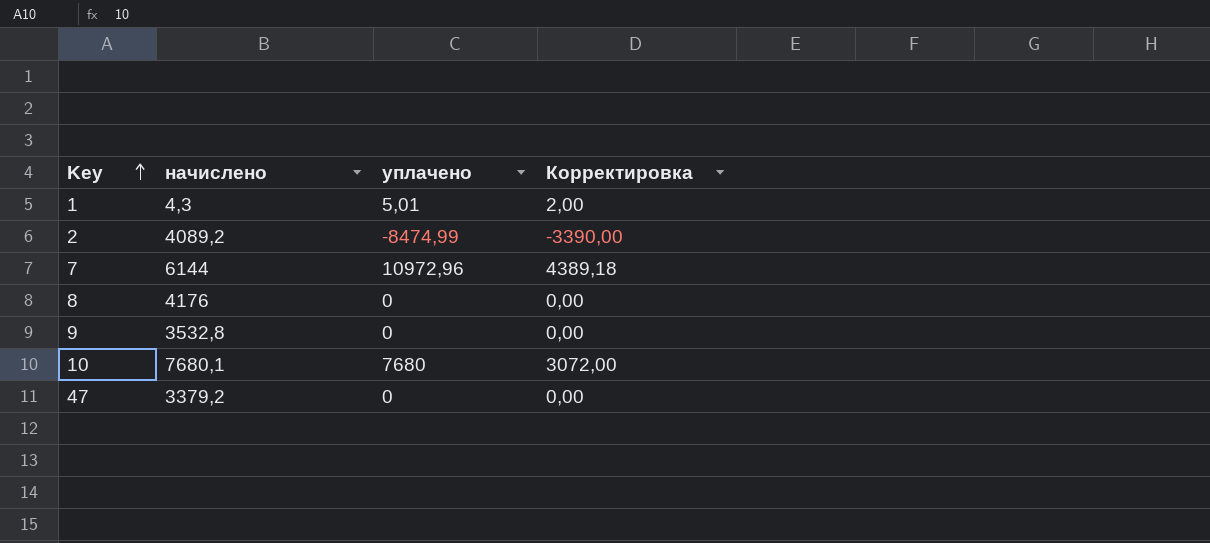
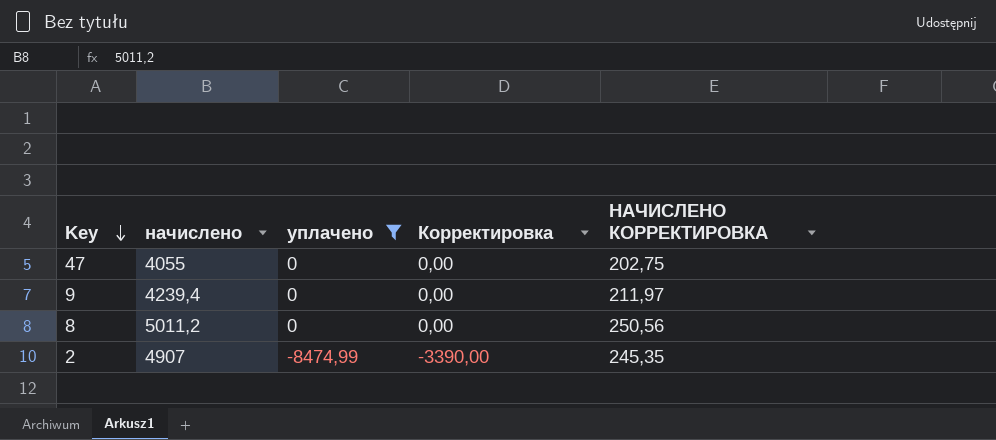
filter: none -> уплачено <= 0
row order: Key ascending -> Key descending
column НАЧИСЛЕНО КОРРЕКТИРОВКА | formula: none -> [начислено] * 0,05
47 | начислено: 3379,2 -> 4055
9 | начислено: 3532,8 -> 4239,4
8 | начислено: 4176 -> 5011,2
2 | начислено: 4089,2 -> 4907

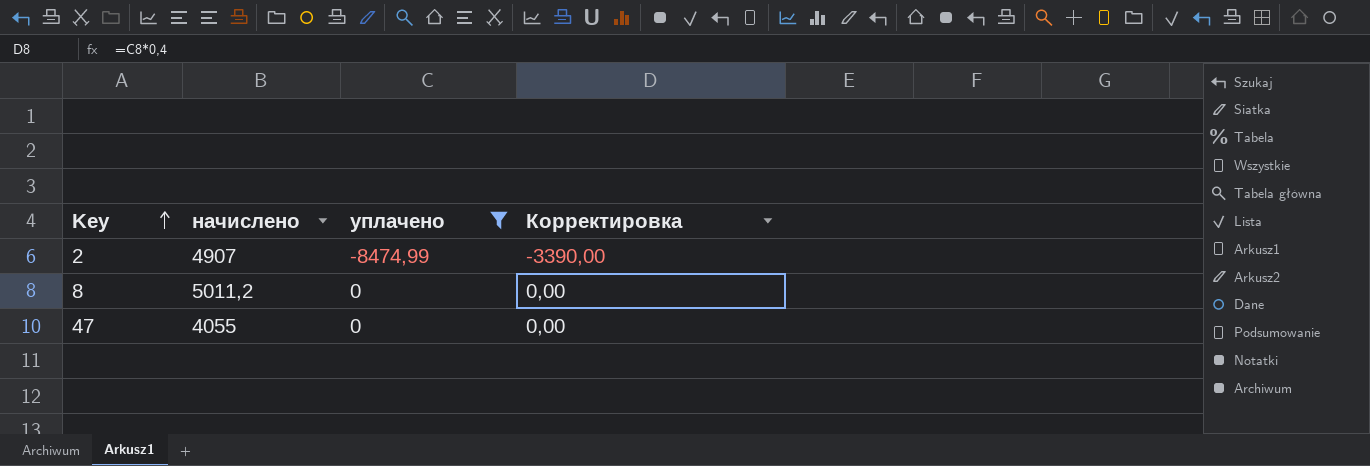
row order: Key descending -> Key ascending
column НАЧИСЛЕНО КОРРЕКТИРОВКА | formula: [начислено] * 0,05 -> none
row 9: 4239,4 | 0 | 0,00 | 211,97 -> none

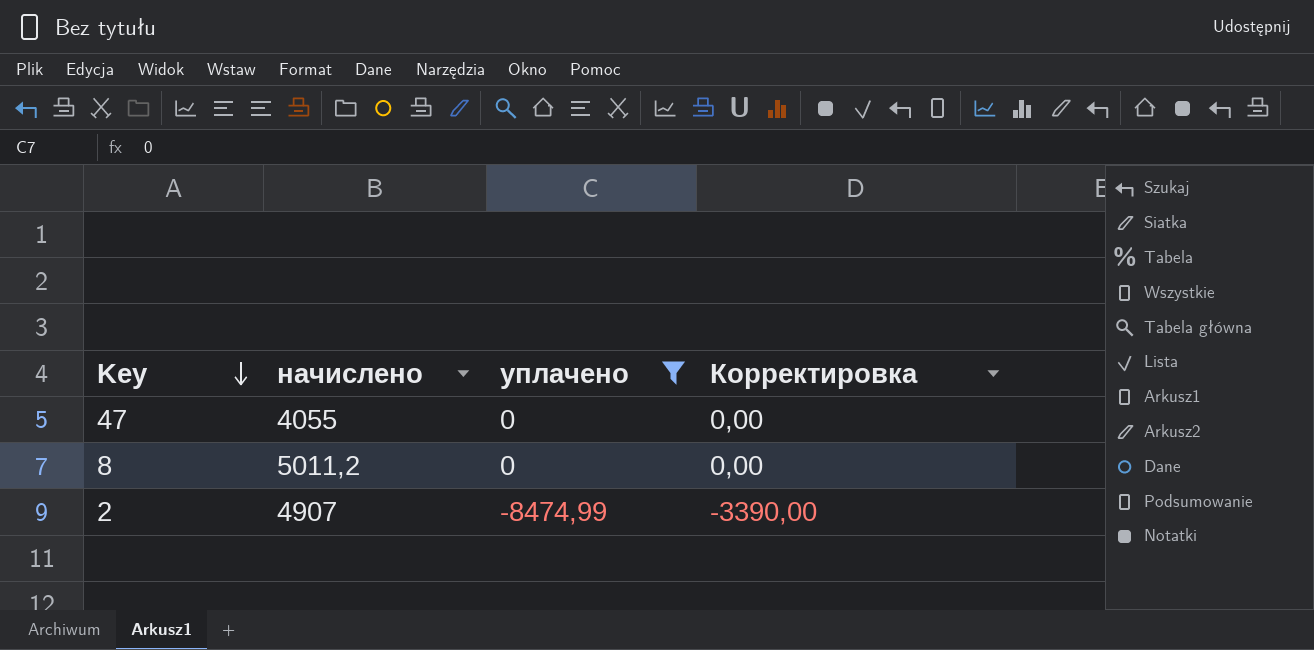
row order: Key ascending -> Key descending

